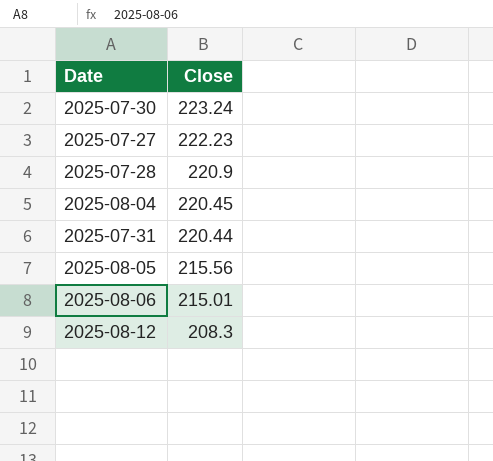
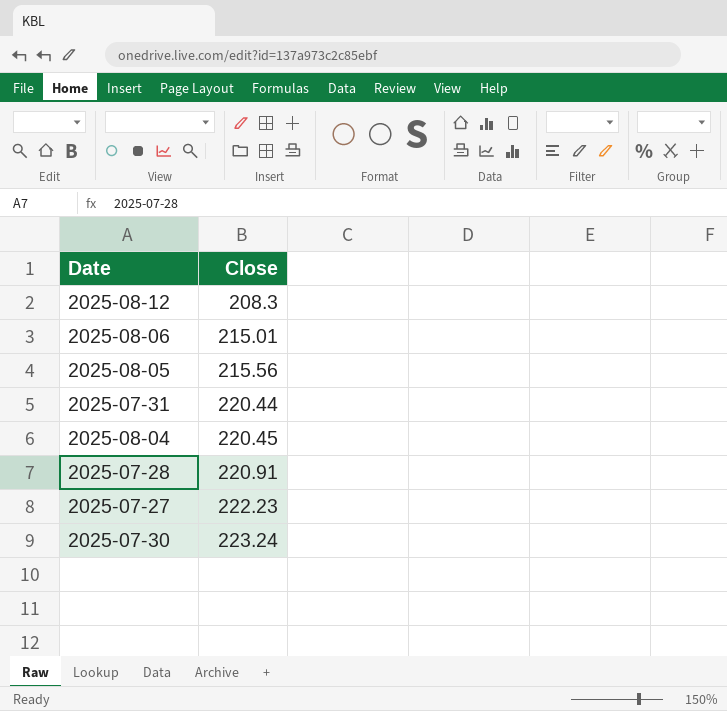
row order: Close descending -> Close ascending
2025-07-28 | Close: 220.9 -> 220.91

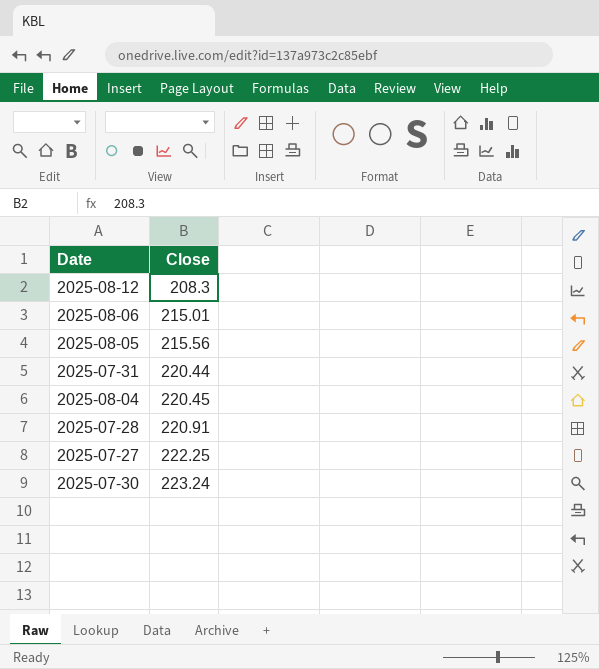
2025-07-27 | Close: 222.23 -> 222.25

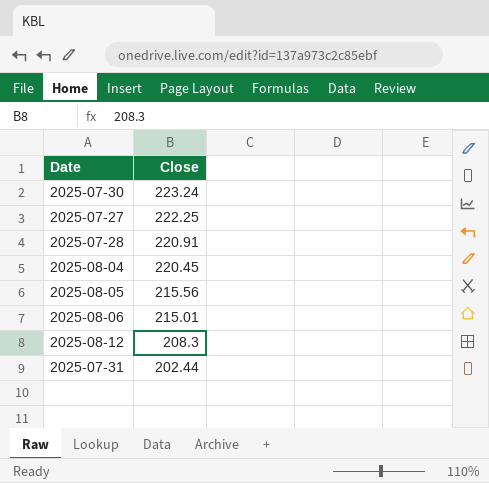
row order: Close ascending -> Close descending
2025-07-31 | Close: 220.44 -> 202.44

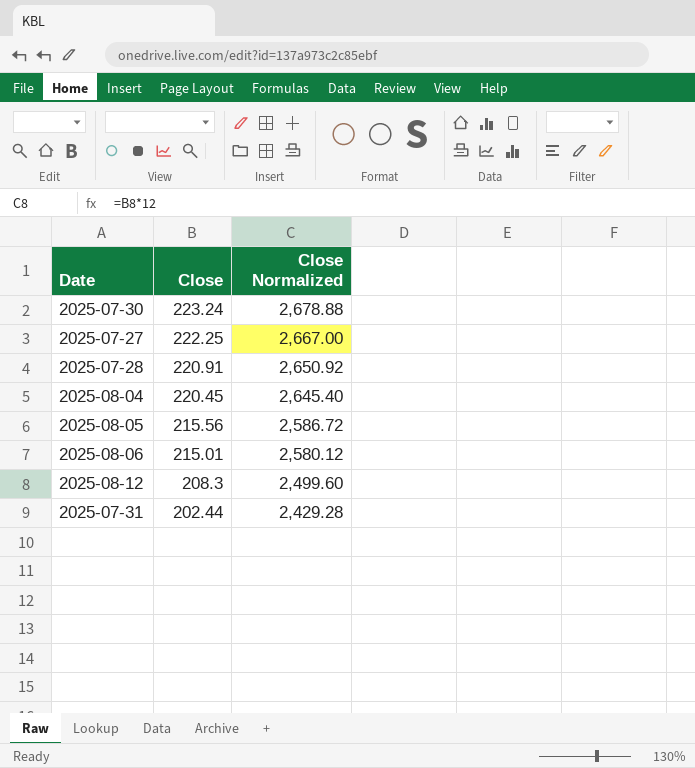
column Close Normalized | formula: none -> [Close] * 12

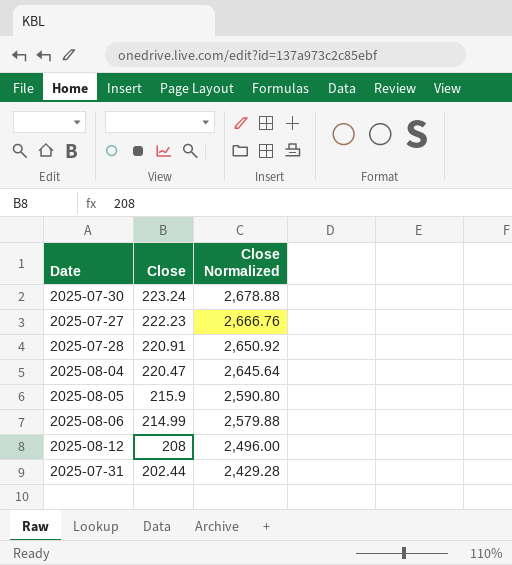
2025-07-27 | Close: 222.25 -> 222.23
2025-07-27 | Close Normalized: 2,667.00 -> 2,666.76
2025-08-04 | Close: 220.45 -> 220.47
2025-08-04 | Close Normalized: 2,645.40 -> 2,645.64
2025-08-05 | Close: 215.56 -> 215.9
2025-08-05 | Close Normalized: 2,586.72 -> 2,590.80
2025-08-06 | Close: 215.01 -> 214.99
2025-08-06 | Close Normalized: 2,580.12 -> 2,579.88
2025-08-12 | Close: 208.3 -> 208
2025-08-12 | Close Normalized: 2,499.60 -> 2,496.00

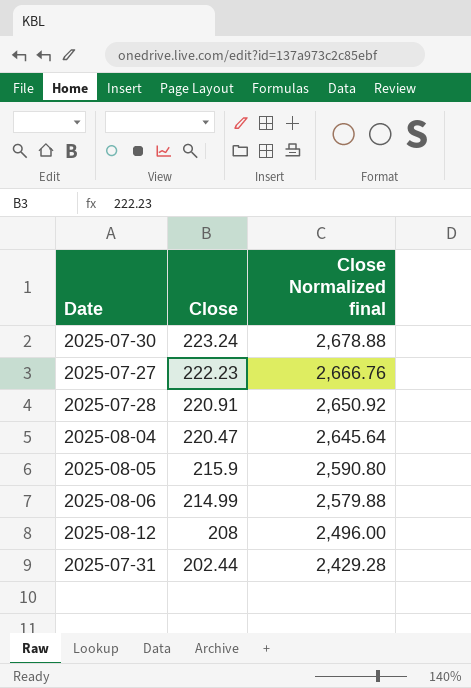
column name: Close Normalized -> Close Normalized final

